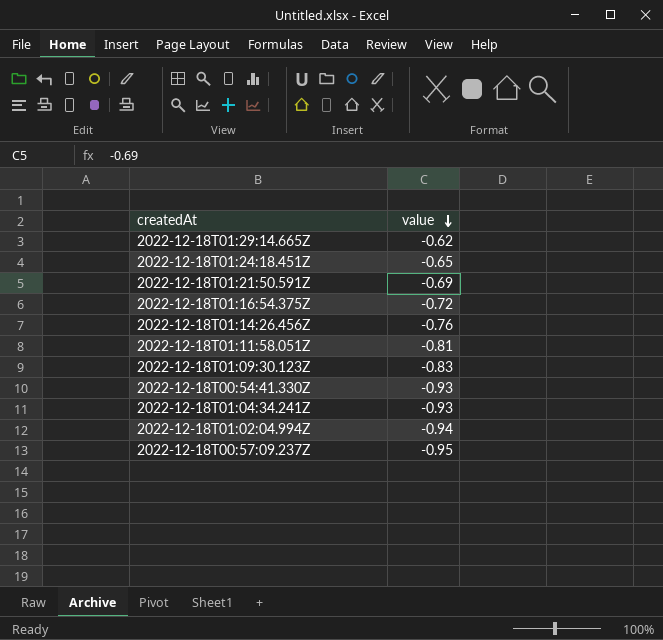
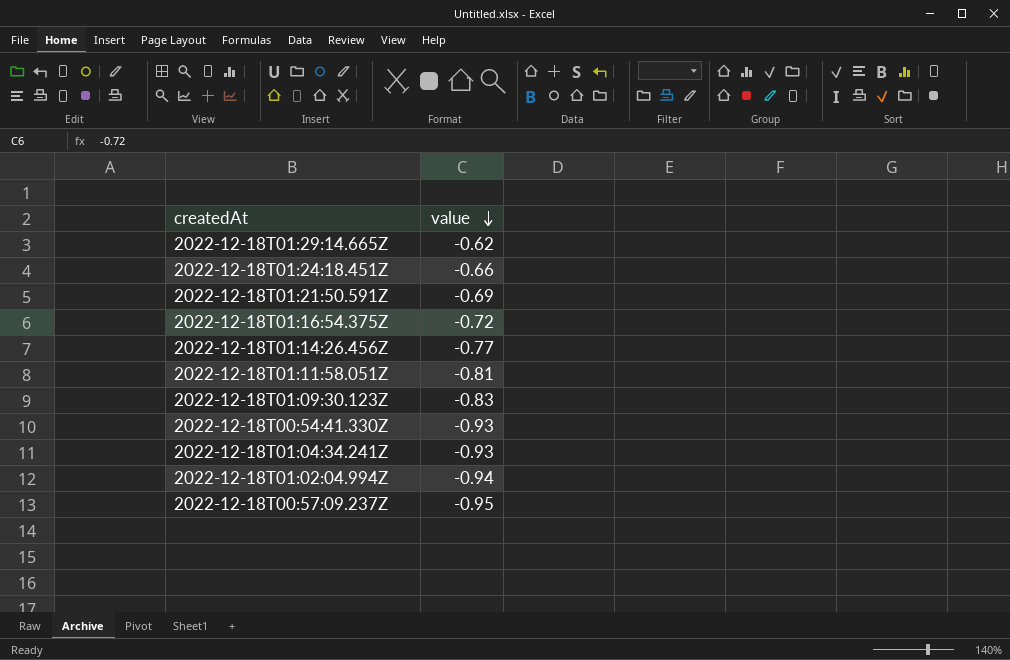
2022-12-18T01:24:18.451Z | value: -0.65 -> -0.66
2022-12-18T01:14:26.456Z | value: -0.76 -> -0.77

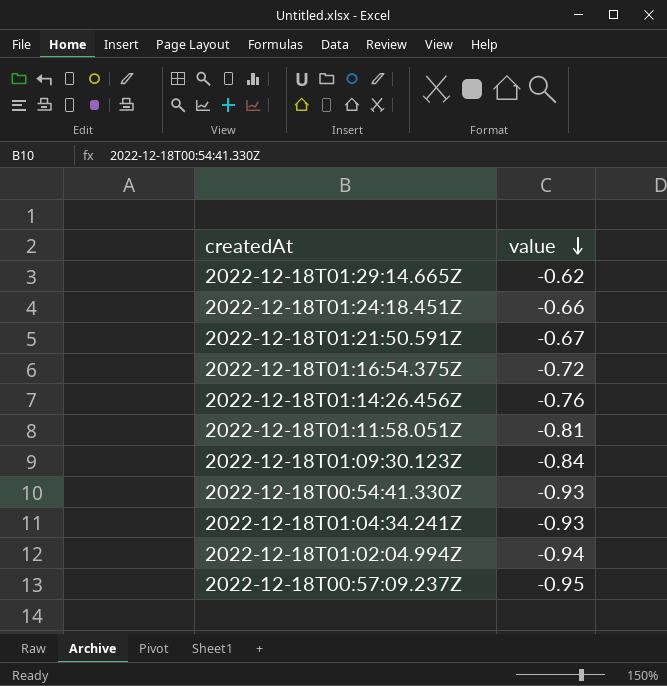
2022-12-18T01:21:50.591Z | value: -0.69 -> -0.67
2022-12-18T01:14:26.456Z | value: -0.77 -> -0.76
2022-12-18T01:09:30.123Z | value: -0.83 -> -0.84

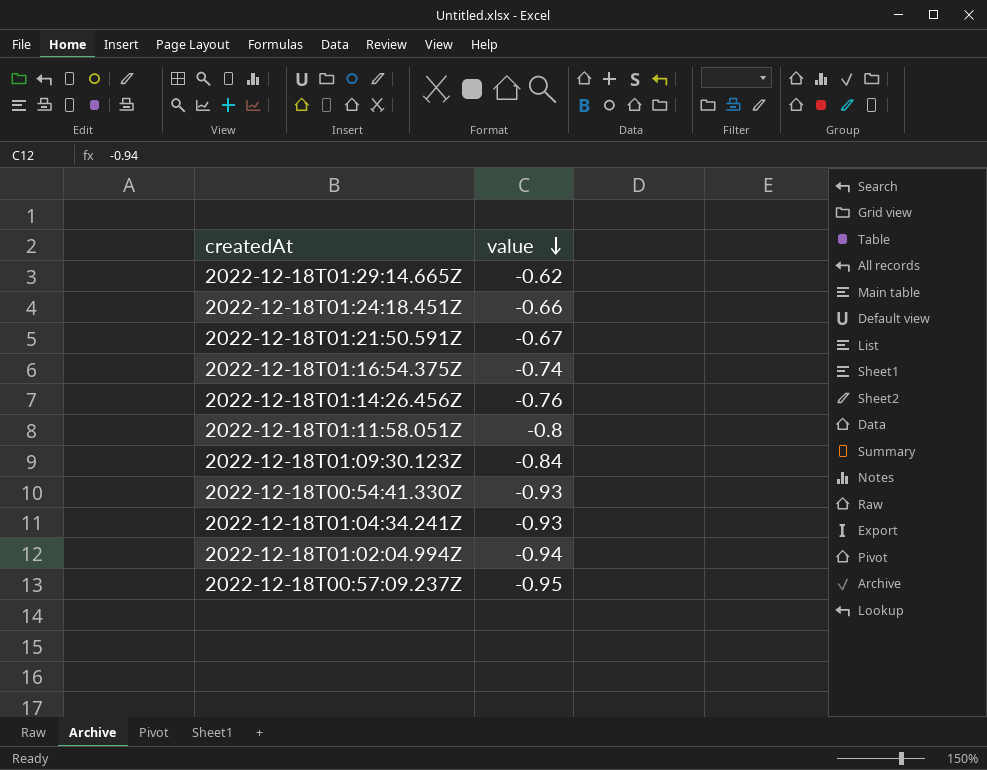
2022-12-18T01:16:54.375Z | value: -0.72 -> -0.74
2022-12-18T01:11:58.051Z | value: -0.81 -> -0.8

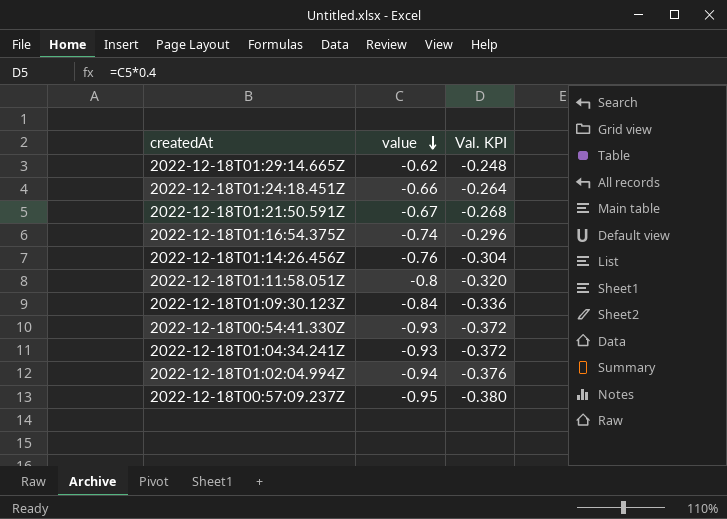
column Val. KPI | formula: none -> [value] * 0.4

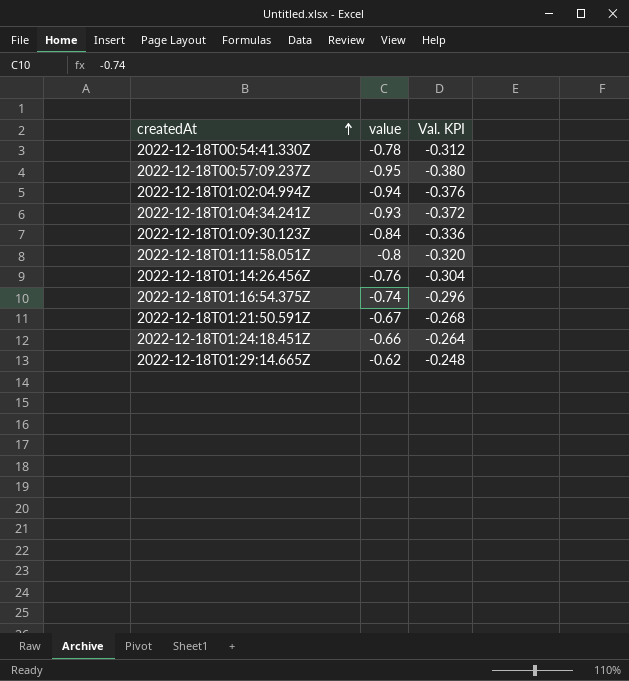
row order: value descending -> createdAt ascending
2022-12-18T00:54:41.330Z | value: -0.93 -> -0.78
2022-12-18T00:54:41.330Z | Val. KPI: -0.372 -> -0.312

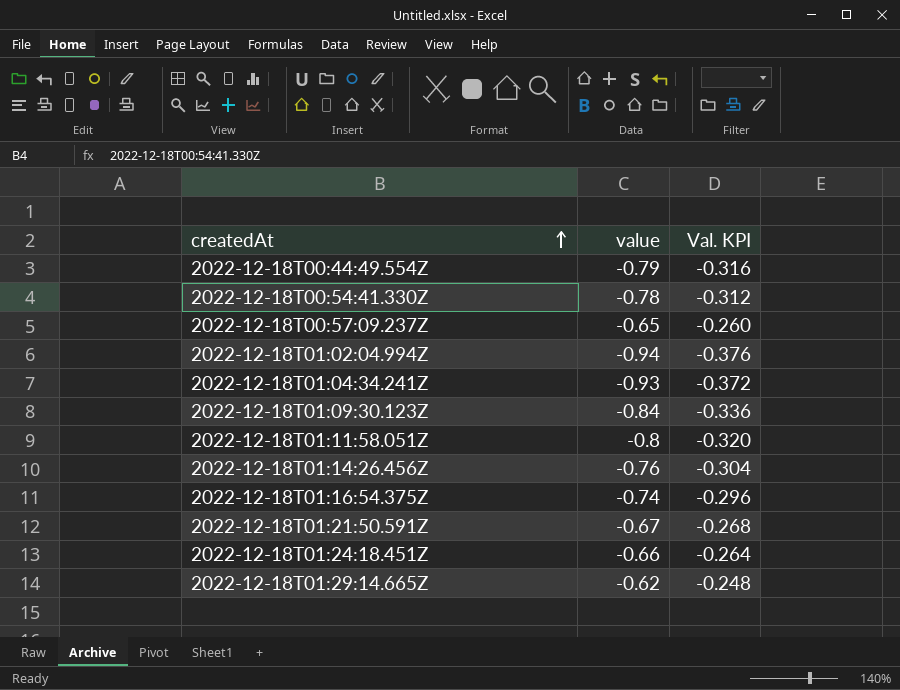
row 2022-12-18T00:44:49.554Z: none -> -0.79 | -0.316
2022-12-18T00:57:09.237Z | value: -0.95 -> -0.65
2022-12-18T00:57:09.237Z | Val. KPI: -0.380 -> -0.260

